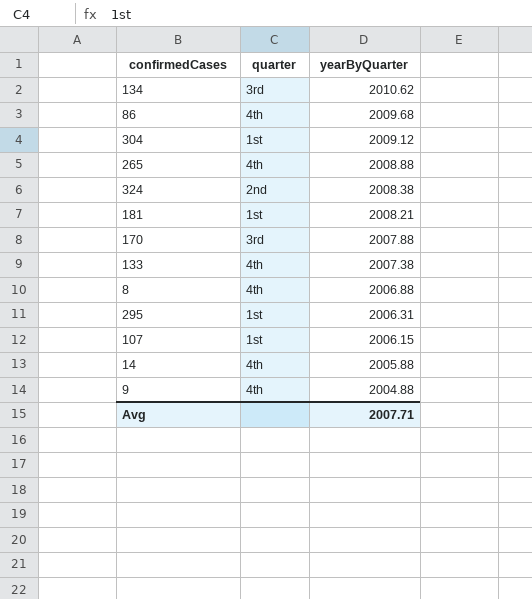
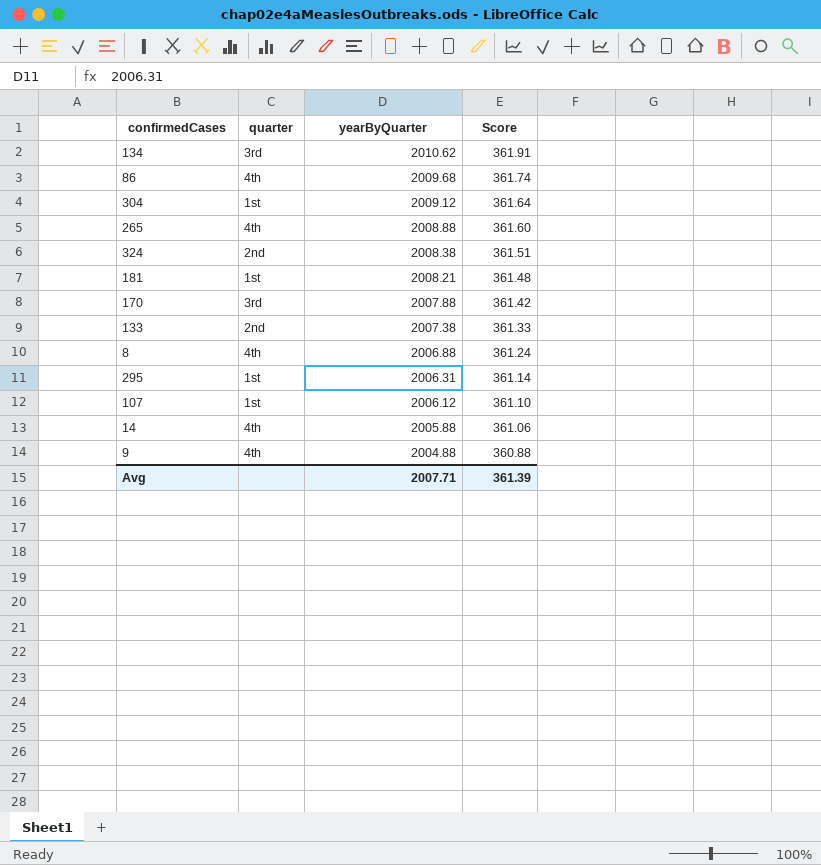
column Score | formula: none -> [yearByQuarter] * 0.18
133 | quarter: 4th -> 2nd
107 | yearByQuarter: 2006.15 -> 2006.12

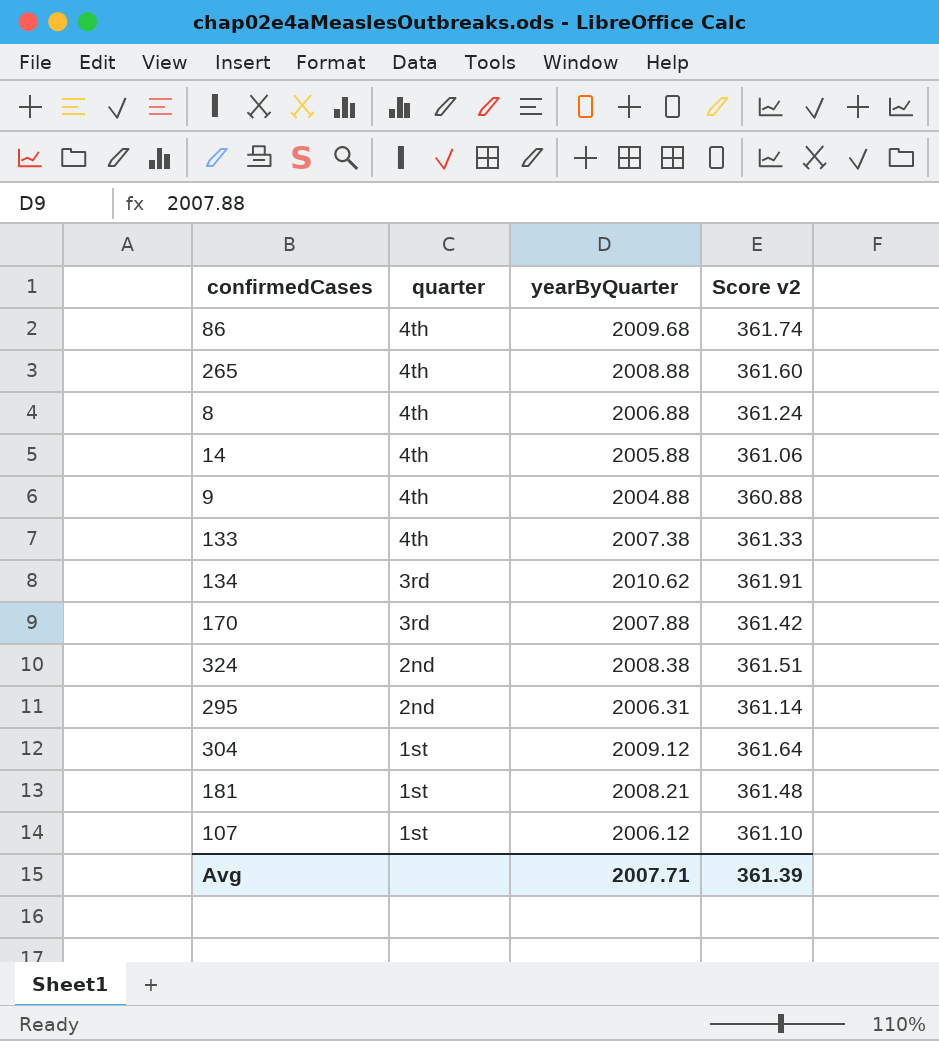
row order: yearByQuarter descending -> quarter descending
column name: Score -> Score v2
133 | quarter: 2nd -> 4th
295 | quarter: 1st -> 2nd

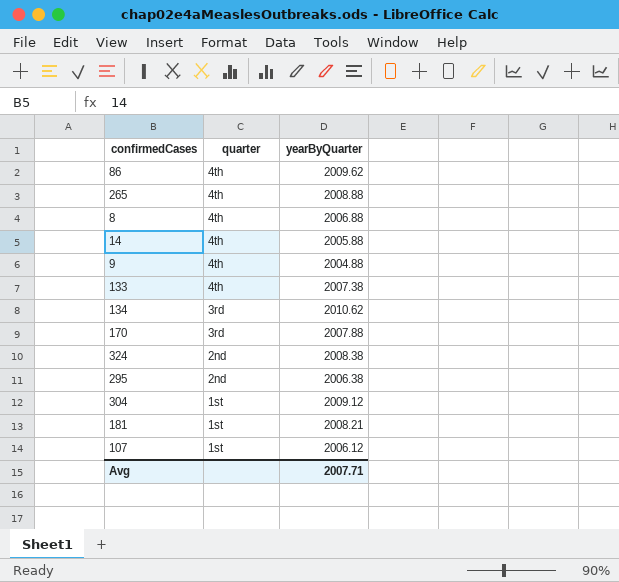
column Score v2 | formula: [yearByQuarter] * 0.18 -> none
86 | yearByQuarter: 2009.68 -> 2009.62
295 | yearByQuarter: 2006.31 -> 2006.38

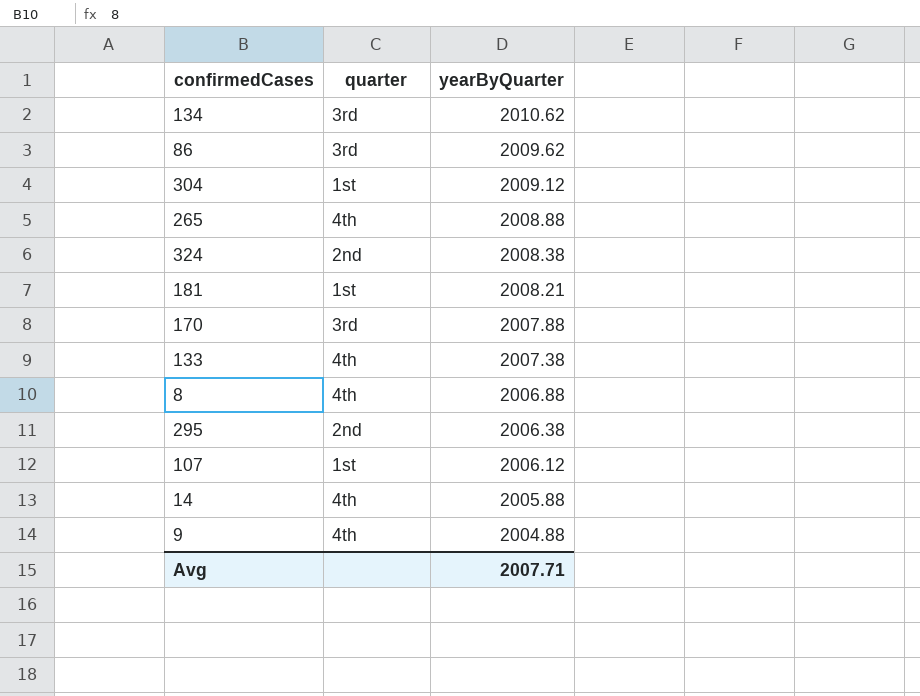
row order: quarter descending -> yearByQuarter descending
86 | quarter: 4th -> 3rd

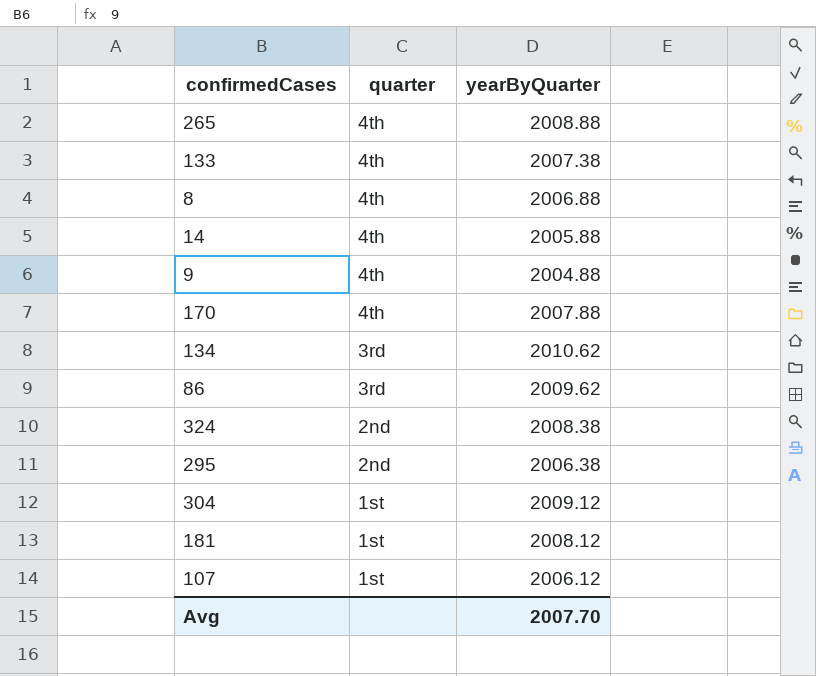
row order: yearByQuarter descending -> quarter descending
170 | quarter: 3rd -> 4th
181 | yearByQuarter: 2008.21 -> 2008.12
Avg | yearByQuarter: 2007.71 -> 2007.70

